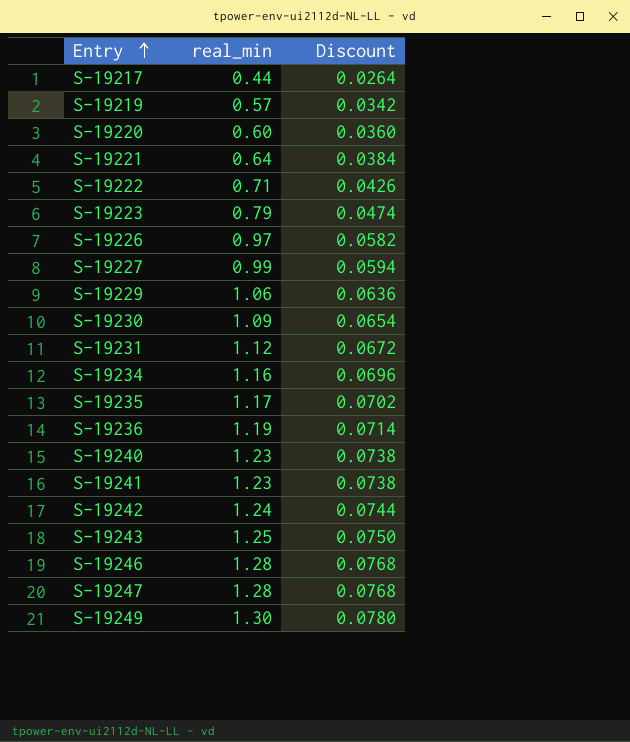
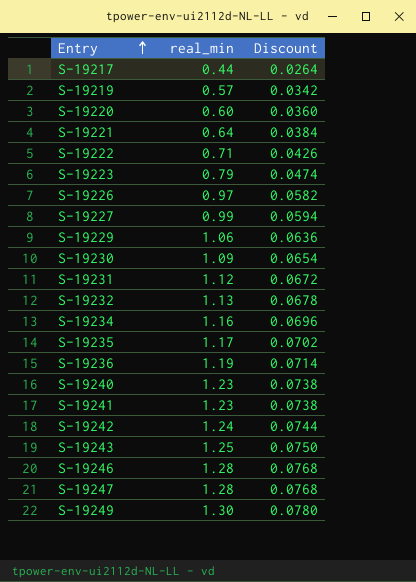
row S-19232: none -> 1.13 | 0.0678

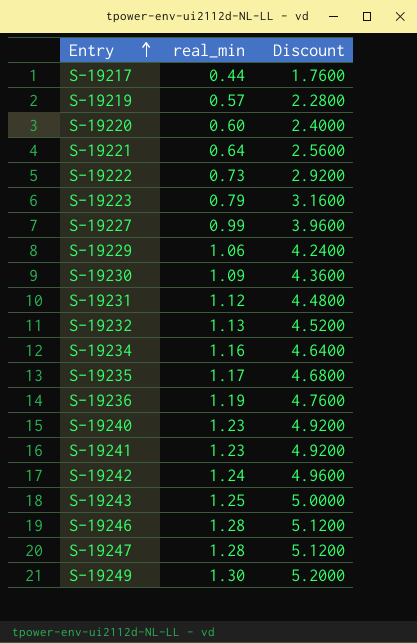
column Discount | formula: [real_min] * 0.06 -> [real_min] * 4
row S-19226: 0.97 | 0.0582 -> none
S-19222 | real_min: 0.71 -> 0.73

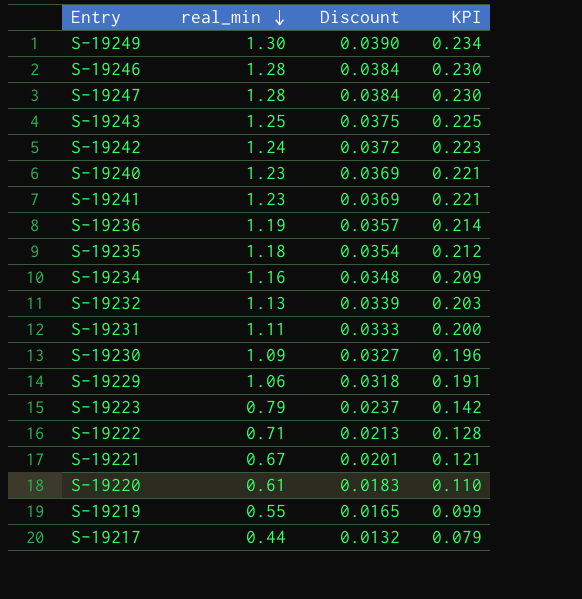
row order: Entry ascending -> real_min descending
column Discount | formula: [real_min] * 4 -> [real_min] * 0.03
column KPI | formula: none -> [real_min] * 0.18
row S-19227: 0.99 | 3.9600 -> none
S-19235 | real_min: 1.17 -> 1.18
S-19231 | real_min: 1.12 -> 1.11
S-19222 | real_min: 0.73 -> 0.71
S-19221 | real_min: 0.64 -> 0.67
S-19220 | real_min: 0.60 -> 0.61
S-19219 | real_min: 0.57 -> 0.55

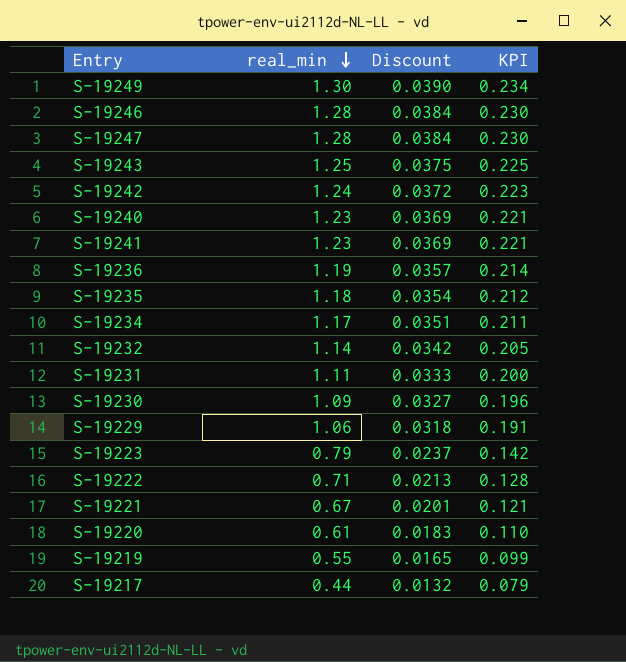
S-19234 | real_min: 1.16 -> 1.17
S-19234 | Discount: 0.0348 -> 0.0351
S-19234 | KPI: 0.209 -> 0.211
S-19232 | real_min: 1.13 -> 1.14
S-19232 | Discount: 0.0339 -> 0.0342
S-19232 | KPI: 0.203 -> 0.205

